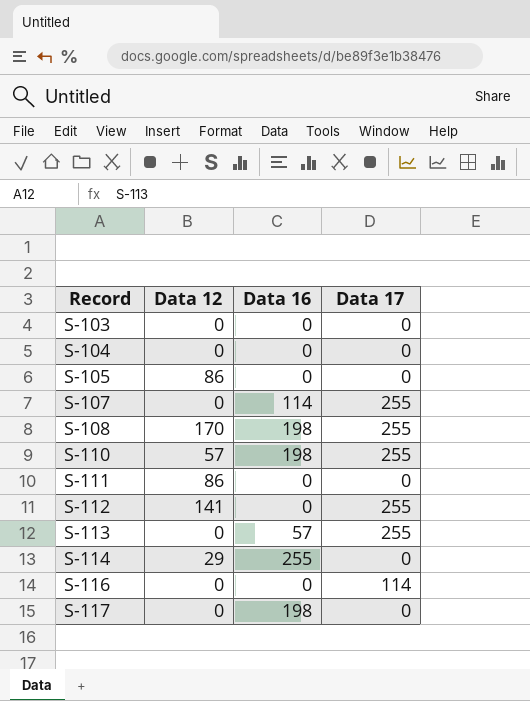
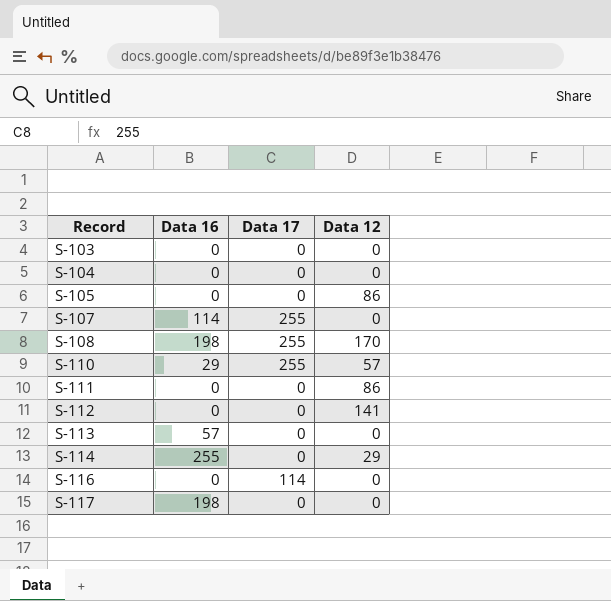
column Data 12 | position: 2 -> 4
S-110 | Data 16: 198 -> 29
S-112 | Data 17: 255 -> 0
S-113 | Data 17: 255 -> 0

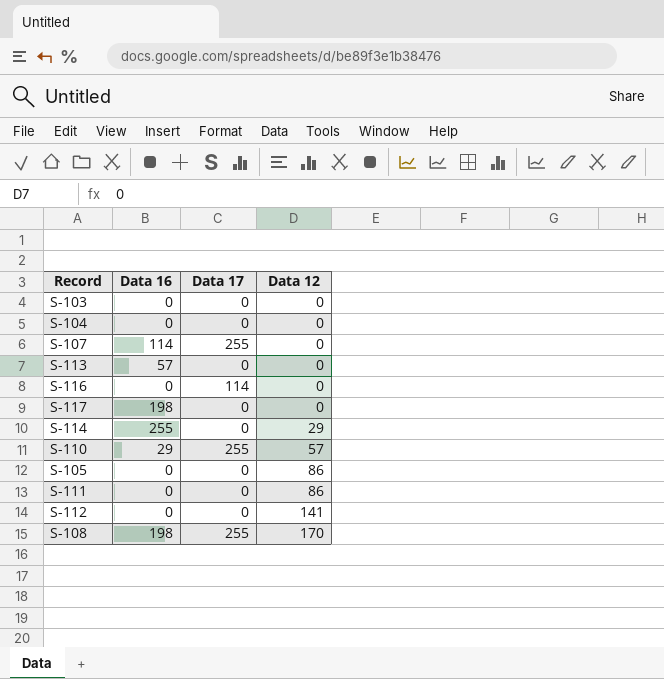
row order: Record ascending -> Data 12 ascending

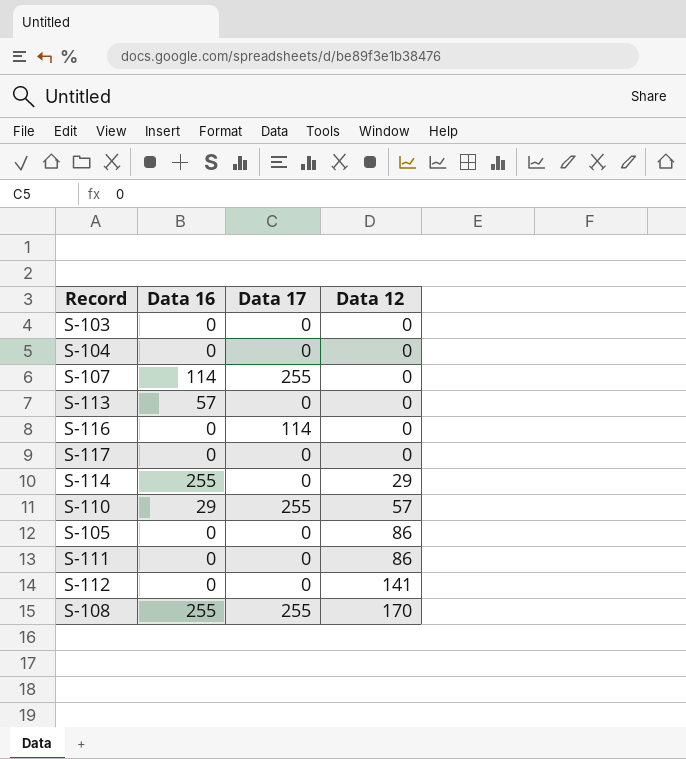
S-117 | Data 16: 198 -> 0
S-108 | Data 16: 198 -> 255

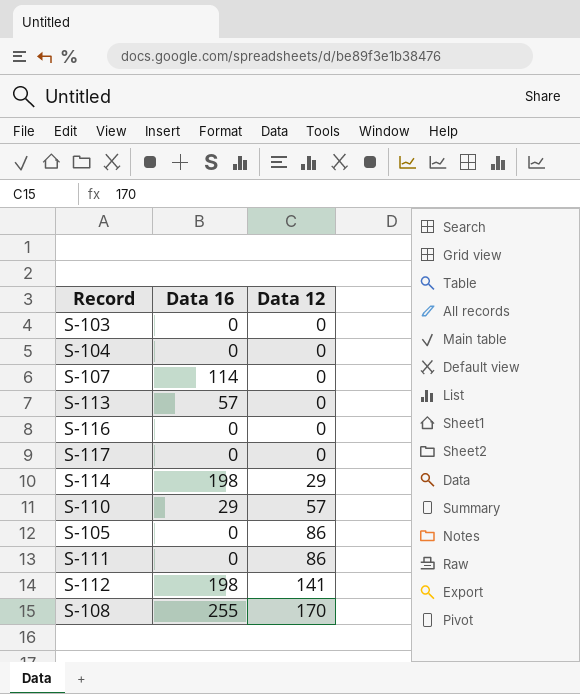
column Data 17 | position: 3 -> none
S-114 | Data 16: 255 -> 198
S-112 | Data 16: 0 -> 198

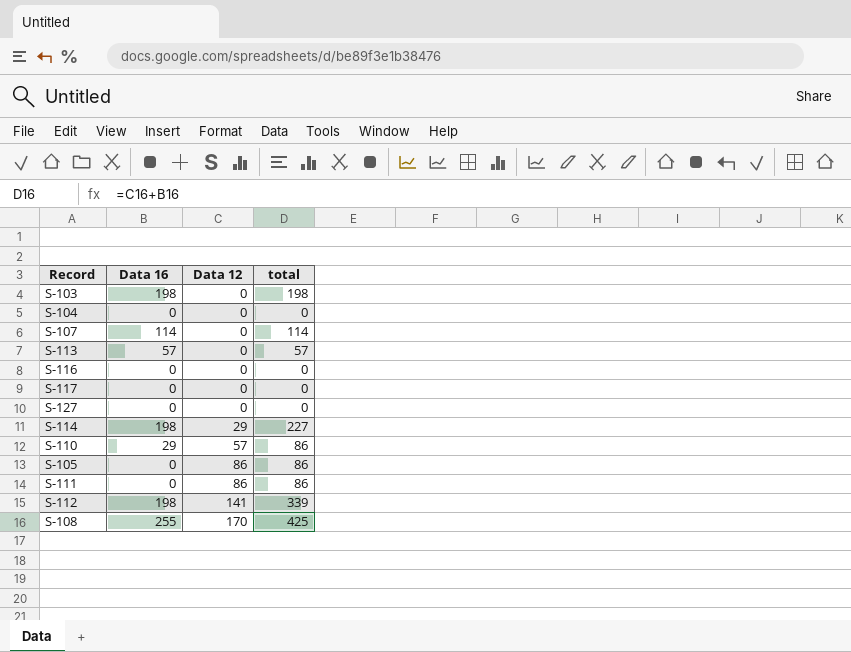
column total | formula: none -> [Data 16] + [Data 12]
S-103 | Data 16: 0 -> 198
row S-127: none -> 0 | 0 | 0

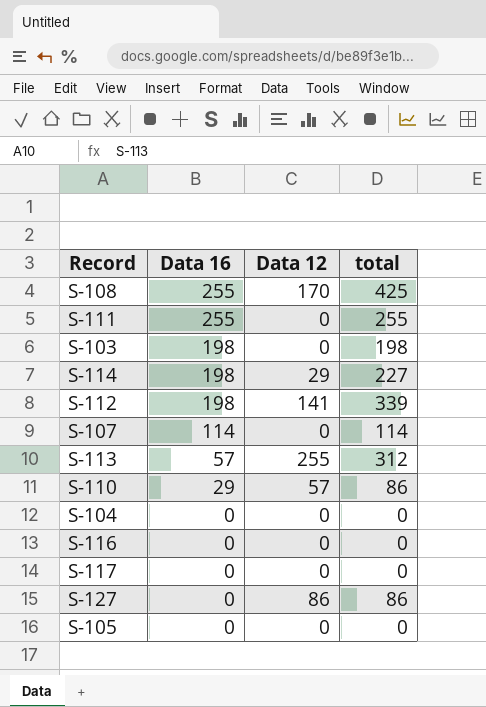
row order: Data 12 ascending -> Data 16 descending
S-111 | Data 16: 0 -> 255
S-111 | Data 12: 86 -> 0
S-111 | total: 86 -> 255
S-113 | Data 12: 0 -> 255
S-113 | total: 57 -> 312
S-127 | Data 12: 0 -> 86
S-127 | total: 0 -> 86
S-105 | Data 12: 86 -> 0
S-105 | total: 86 -> 0

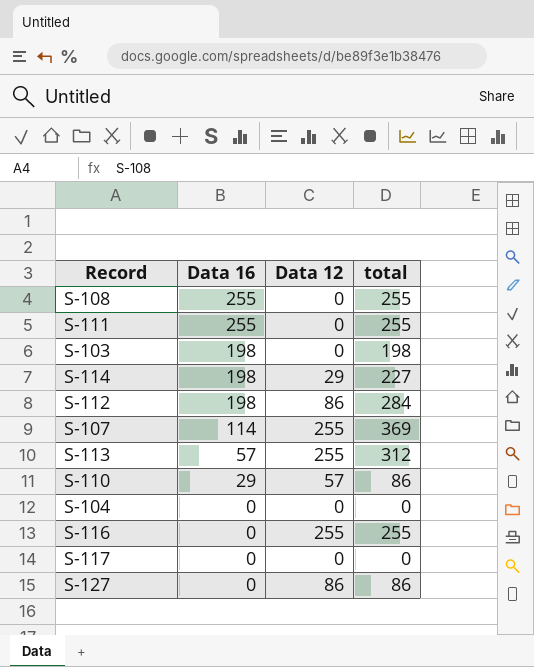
row S-105: 0 | 0 | 0 -> none
S-108 | Data 12: 170 -> 0
S-108 | total: 425 -> 255
S-112 | Data 12: 141 -> 86
S-112 | total: 339 -> 284
S-107 | Data 12: 0 -> 255
S-107 | total: 114 -> 369
S-116 | Data 12: 0 -> 255
S-116 | total: 0 -> 255

